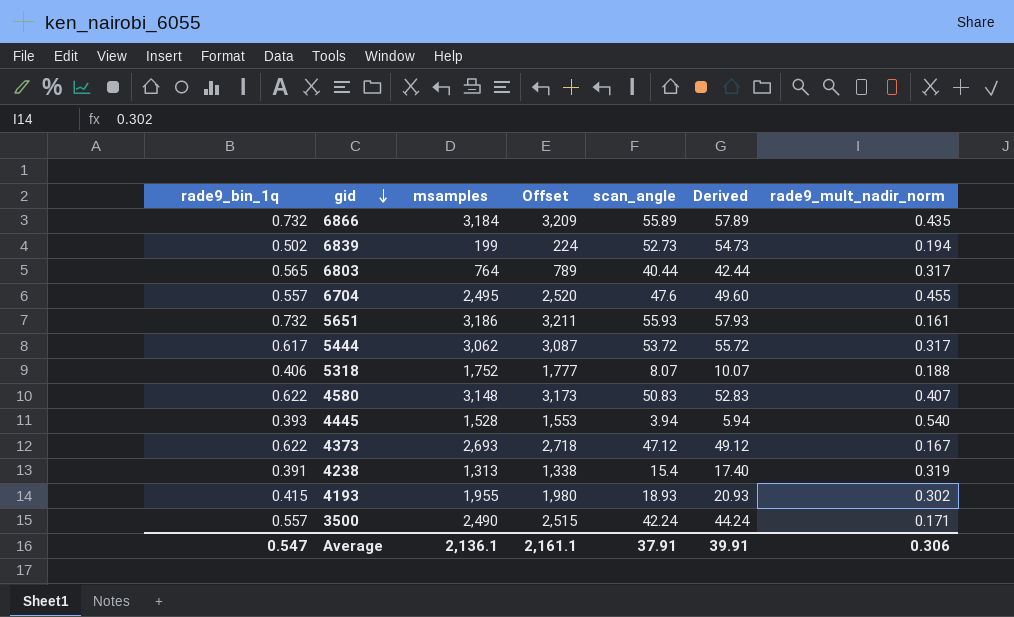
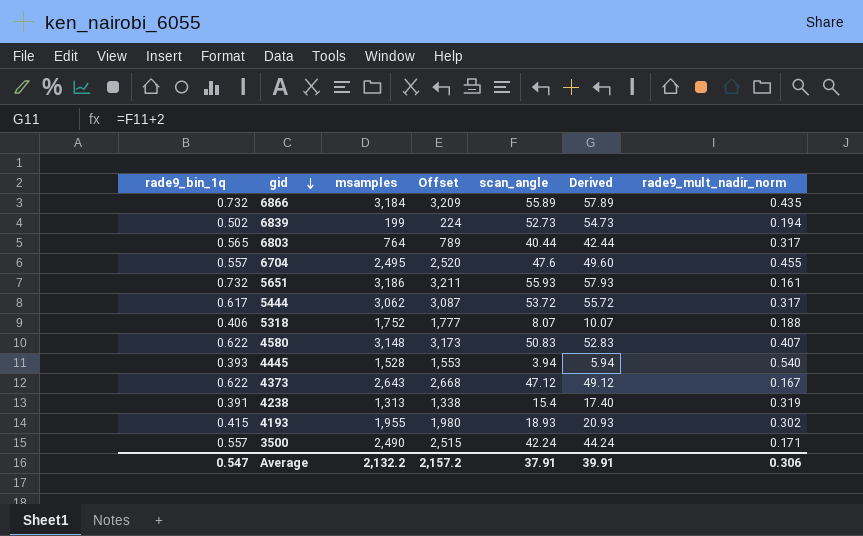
4373 | msamples: 2,693 -> 2,643
4373 | Offset: 2,718 -> 2,668
Average | msamples: 2,136.1 -> 2,132.2
Average | Offset: 2,161.1 -> 2,157.2

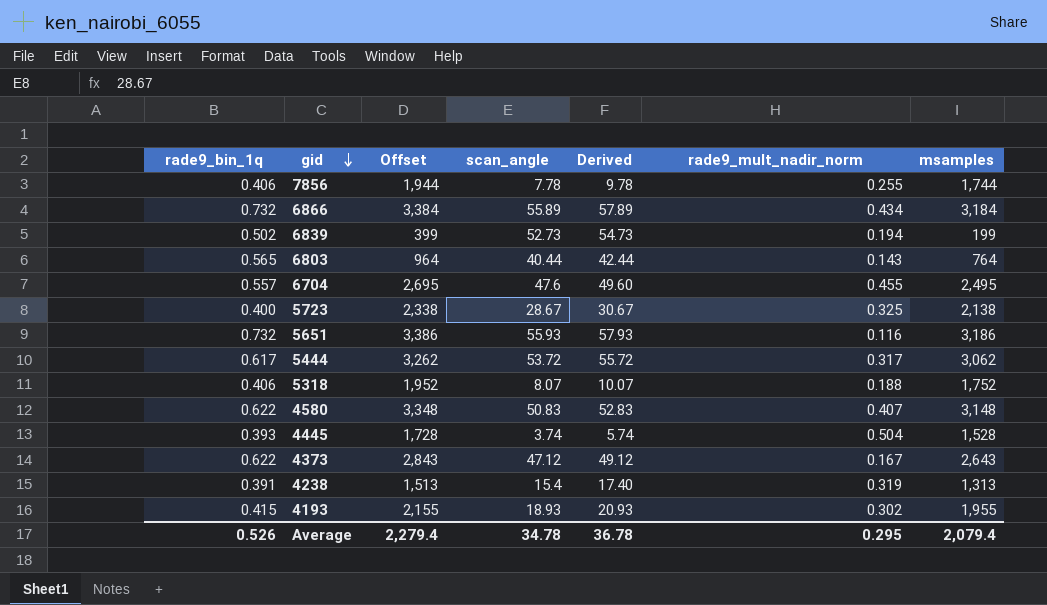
column Offset | formula: [msamples] + 25 -> [msamples] + 200
column msamples | position: 3 -> 7
row 3500: 0.557 | 2,490 | 2,515 | 42.24 | 44.24 | 0.171 -> none
row 7856: none -> 0.406 | 1,944 | 7.78 | 9.78 | 0.255 | 1,744
6866 | rade9_mult_nadir_norm: 0.435 -> 0.434
6803 | rade9_mult_nadir_norm: 0.317 -> 0.143
row 5723: none -> 0.400 | 2,338 | 28.67 | 30.67 | 0.325 | 2,138
5651 | rade9_mult_nadir_norm: 0.161 -> 0.116
4445 | scan_angle: 3.94 -> 3.74
4445 | Derived: 5.94 -> 5.74
4445 | rade9_mult_nadir_norm: 0.540 -> 0.504
Average | rade9_bin_1q: 0.547 -> 0.526
Average | Offset: 2,157.2 -> 2,279.4
Average | scan_angle: 37.91 -> 34.78
Average | Derived: 39.91 -> 36.78
Average | rade9_mult_nadir_norm: 0.306 -> 0.295
Average | msamples: 2,132.2 -> 2,079.4

